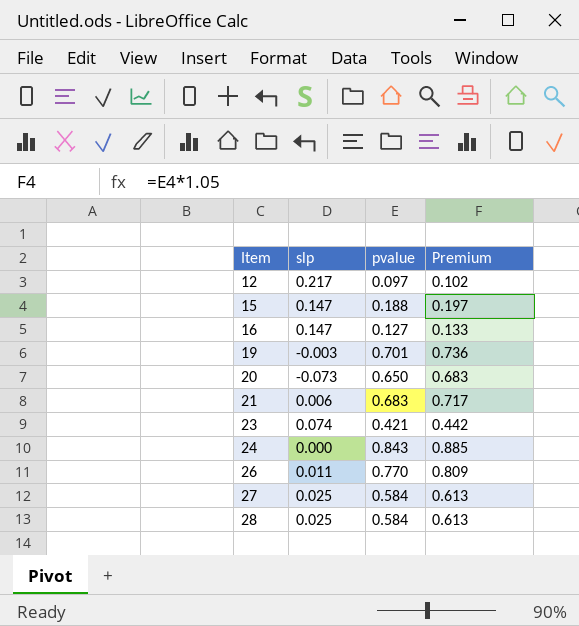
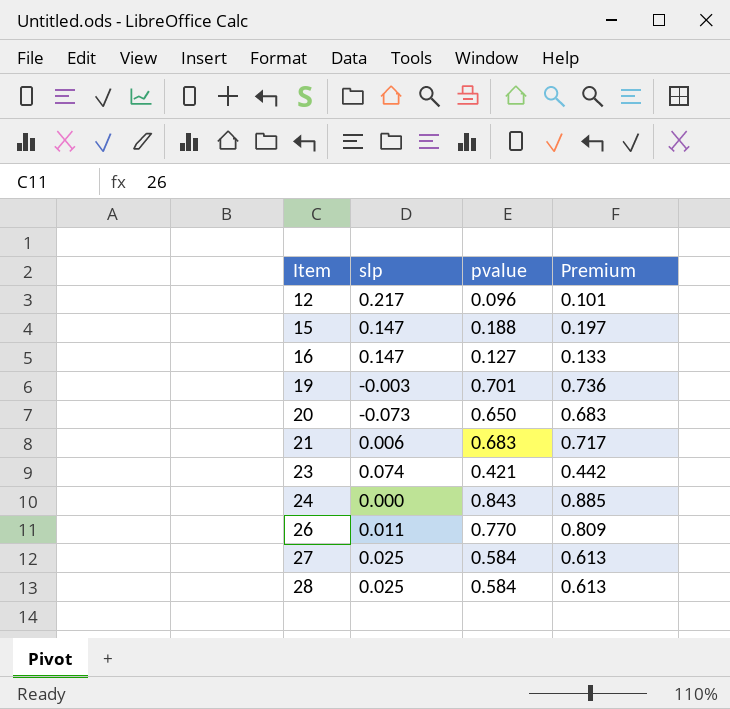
12 | pvalue: 0.097 -> 0.096
12 | Premium: 0.102 -> 0.101

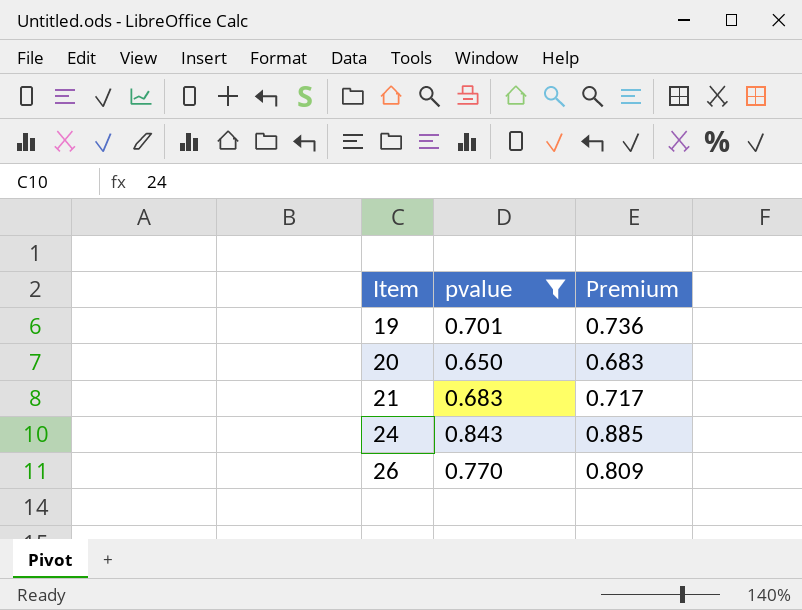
filter: none -> pvalue >= 0.650
column slp | position: 2 -> none

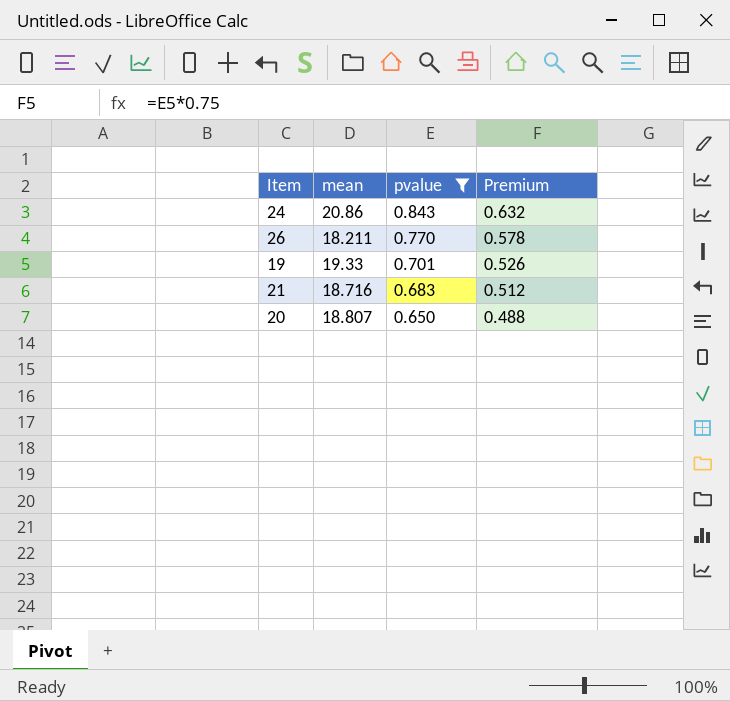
row order: Item ascending -> pvalue descending
column mean | position: none -> 2
column Premium | formula: [pvalue] * 1.05 -> [pvalue] * 0.75

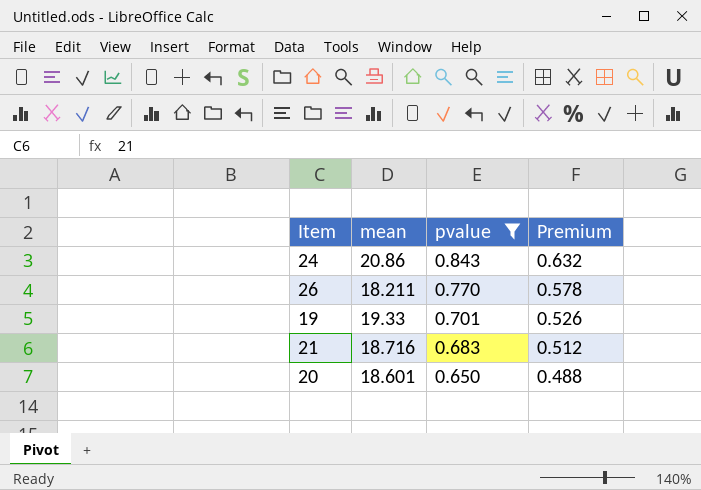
20 | mean: 18.807 -> 18.601

